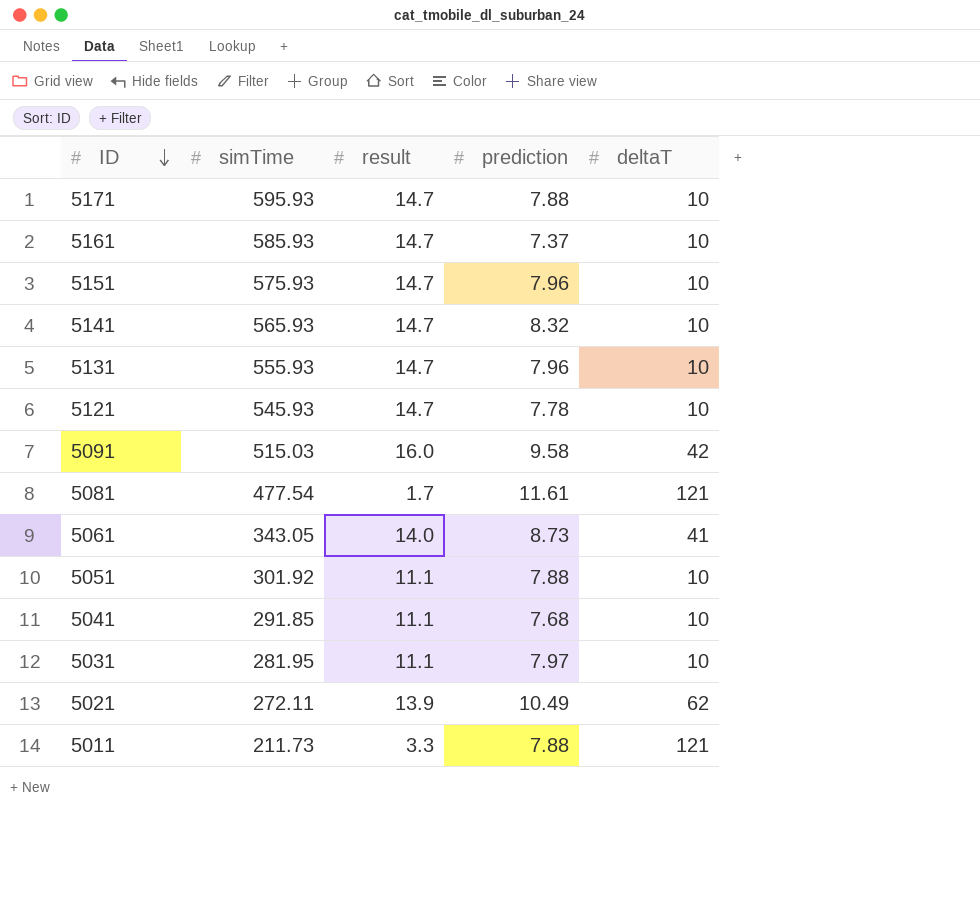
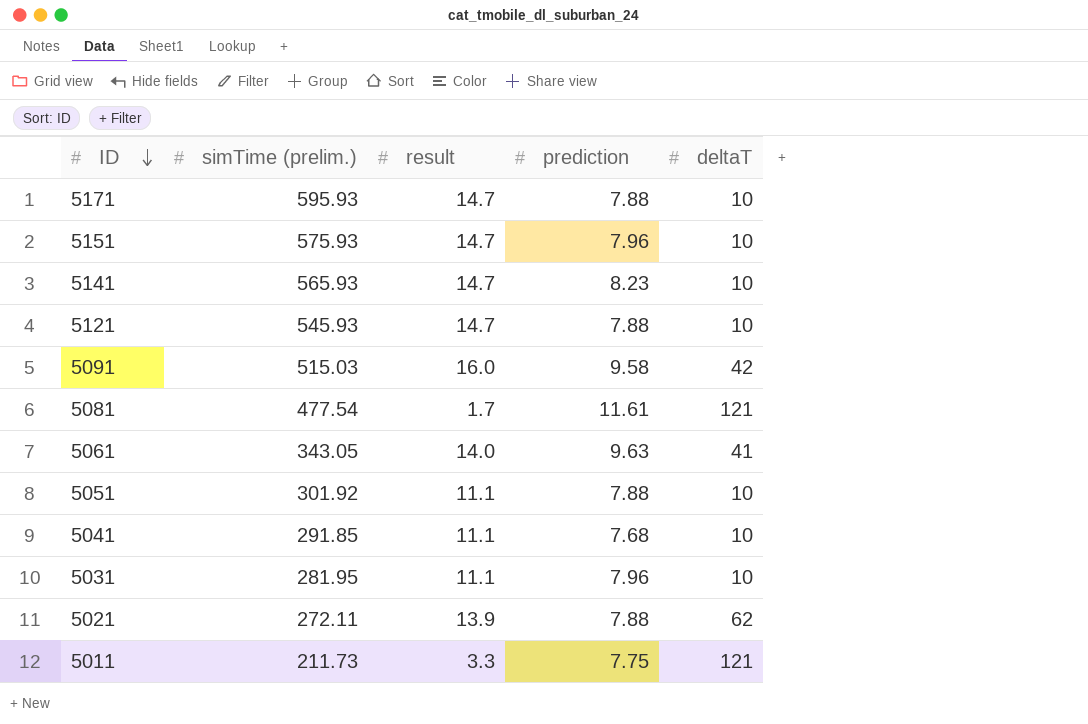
column name: simTime -> simTime (prelim.)
row 5161: 585.93 | 14.7 | 7.37 | 10 -> none
row 5131: 555.93 | 14.7 | 7.96 | 10 -> none
5141 | prediction: 8.32 -> 8.23
5121 | prediction: 7.78 -> 7.88
5061 | prediction: 8.73 -> 9.63
5031 | prediction: 7.97 -> 7.96
5021 | prediction: 10.49 -> 7.88
5011 | prediction: 7.88 -> 7.75

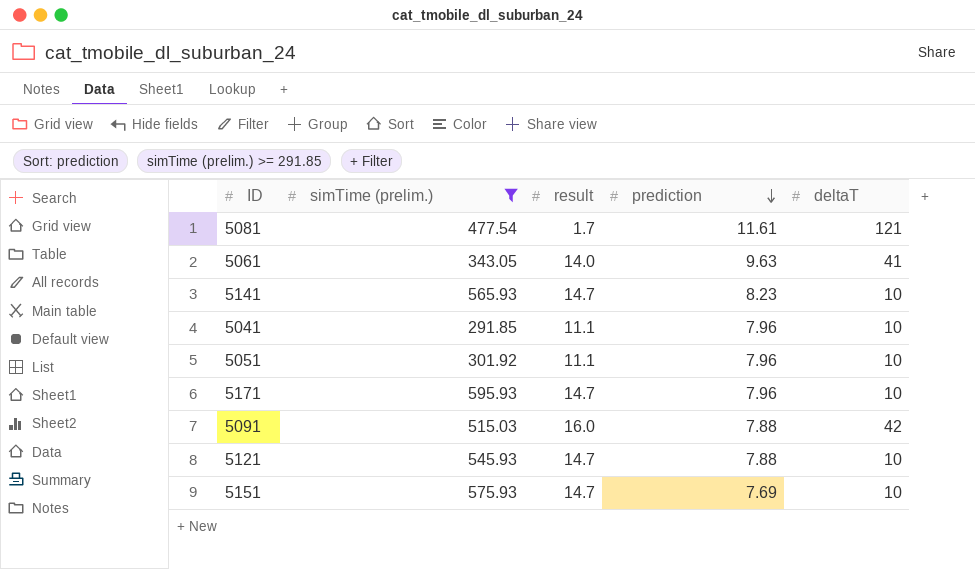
filter: none -> simTime (prelim.) >= 291.85
row order: ID descending -> prediction descending
5041 | prediction: 7.68 -> 7.96
5051 | prediction: 7.88 -> 7.96
5171 | prediction: 7.88 -> 7.96
5091 | prediction: 9.58 -> 7.88
5151 | prediction: 7.96 -> 7.69

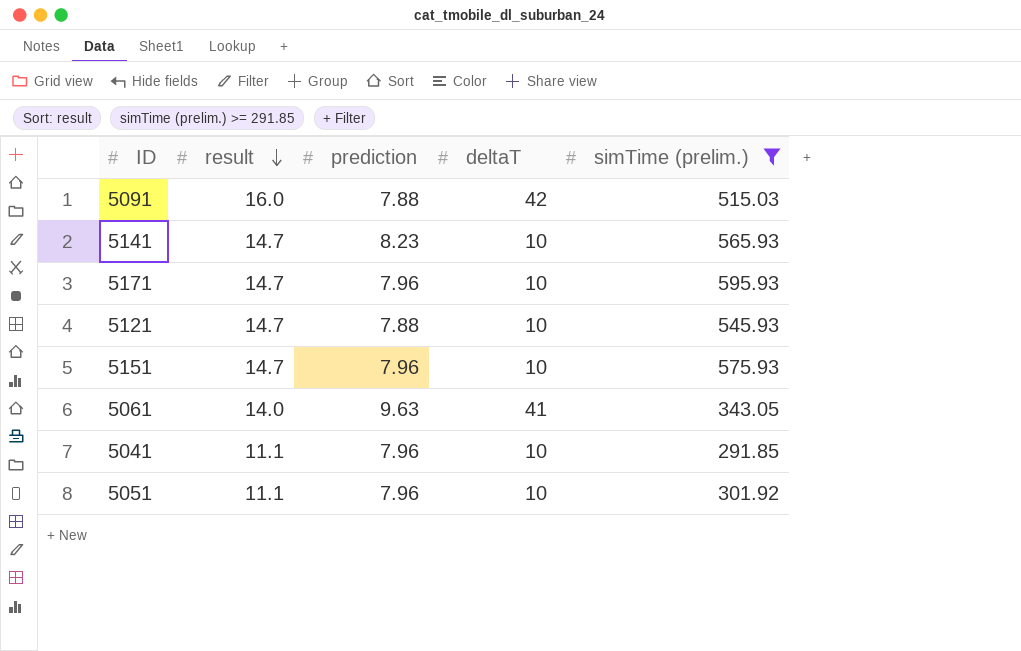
row order: prediction descending -> result descending
column simTime (prelim.) | position: 2 -> 5
row 5081: 477.54 | 1.7 | 11.61 | 121 -> none
5151 | prediction: 7.69 -> 7.96

